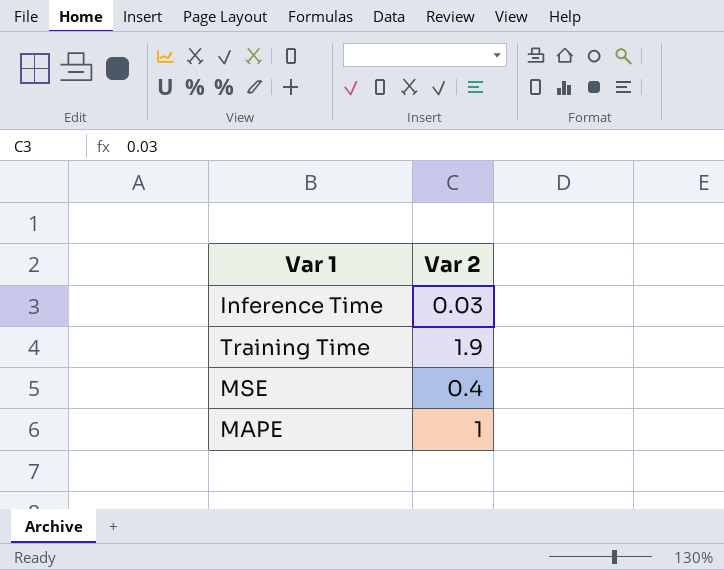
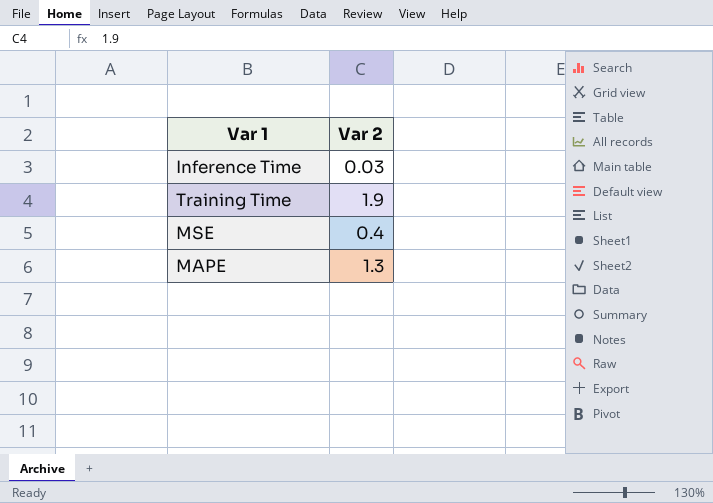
MAPE | Var 2: 1 -> 1.3

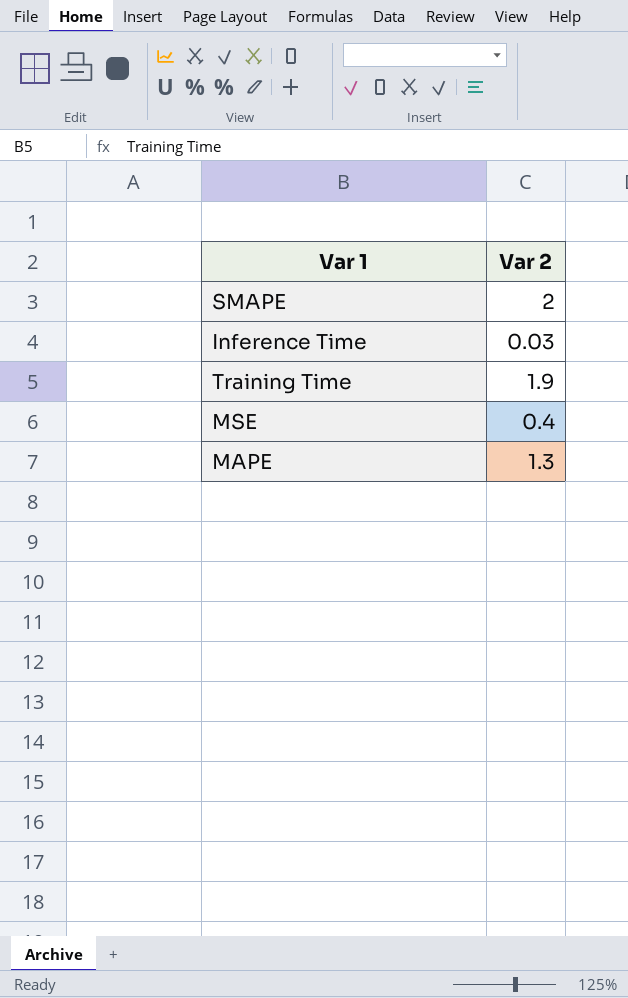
row SMAPE: none -> 2

